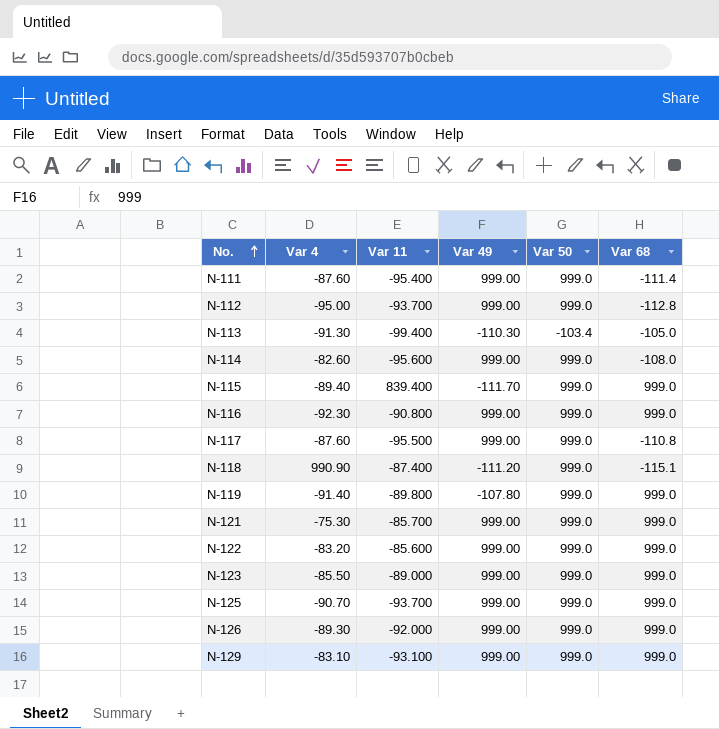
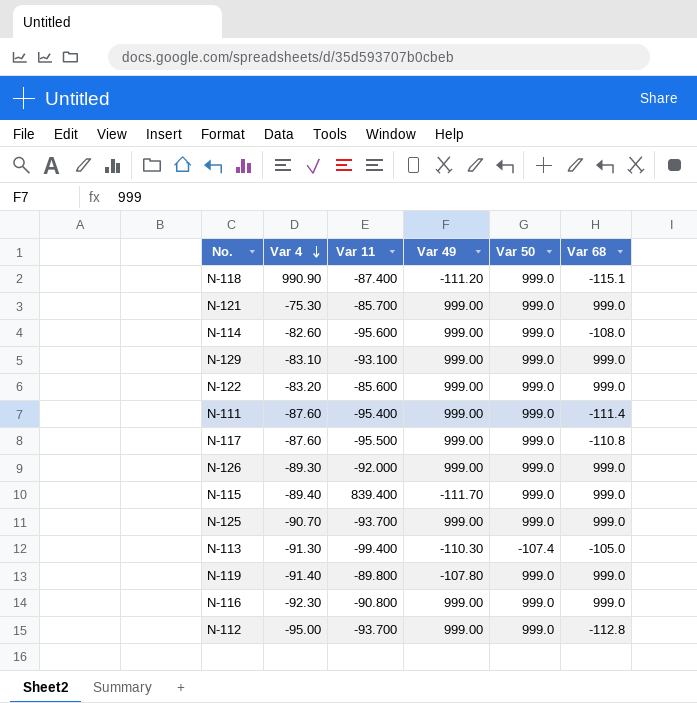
row order: No. ascending -> Var 4 descending
row N-123: -85.50 | -89.000 | 999.00 | 999.0 | 999.0 -> none
N-113 | Var 50: -103.4 -> -107.4

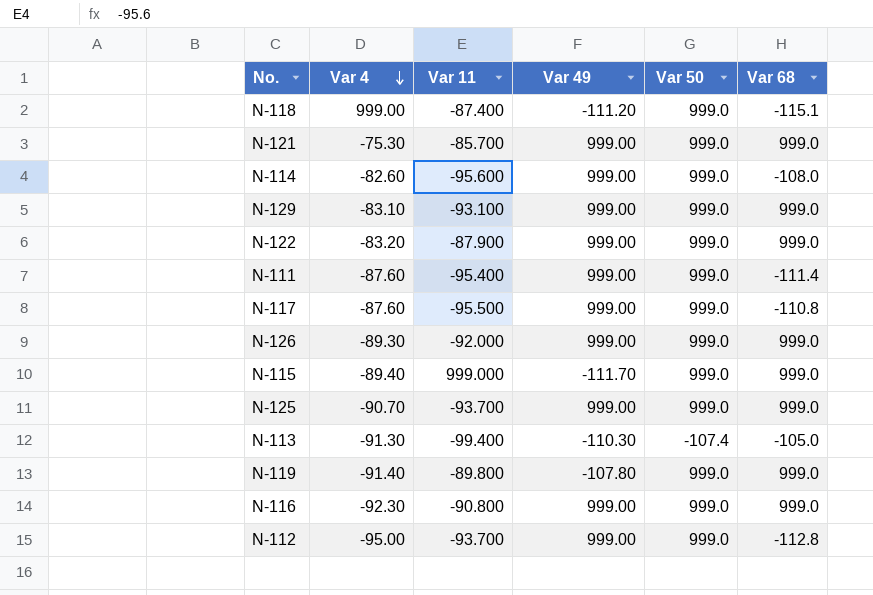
N-118 | Var 4: 990.90 -> 999.00
N-122 | Var 11: -85.600 -> -87.900
N-115 | Var 11: 839.400 -> 999.000

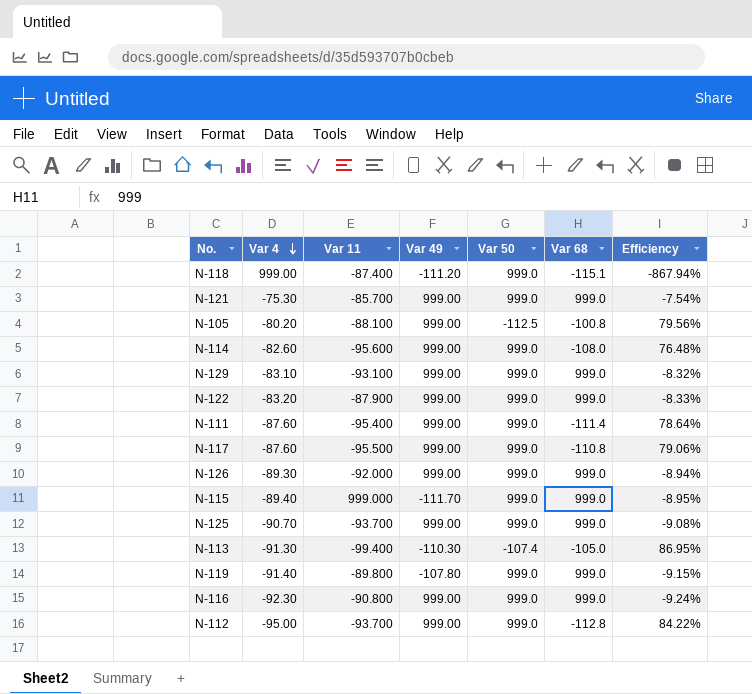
column Efficiency | formula: none -> [Var 4] / [Var 68]
row N-105: none -> -80.20 | -88.100 | 999.00 | -112.5 | -100.8 | 79.56%

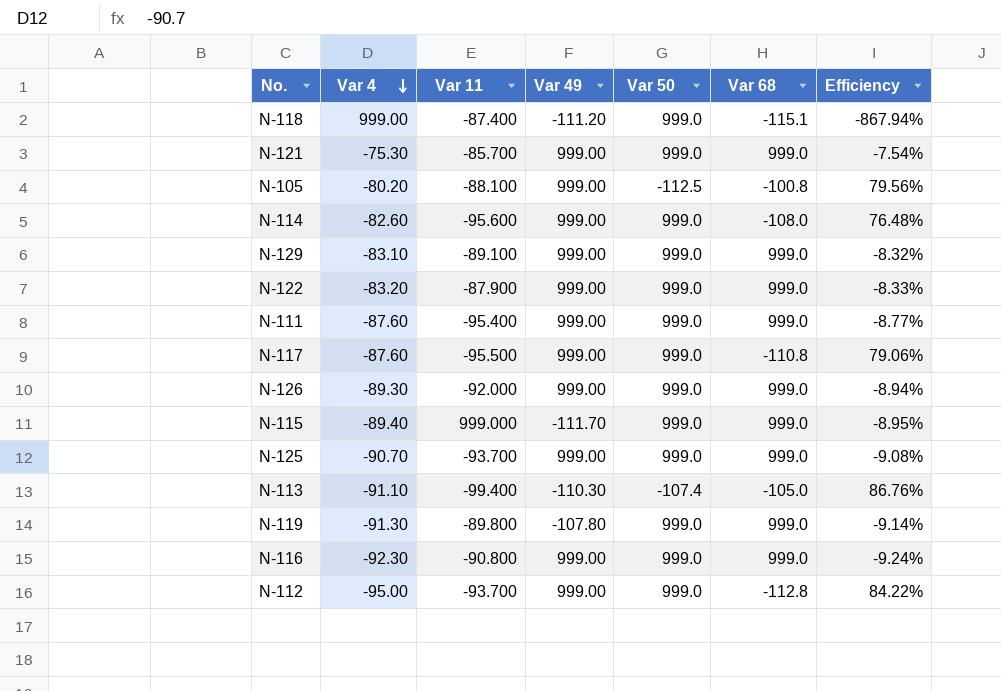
N-129 | Var 11: -93.100 -> -89.100
N-111 | Var 68: -111.4 -> 999.0
N-111 | Efficiency: 78.64% -> -8.77%
N-113 | Var 4: -91.30 -> -91.10
N-113 | Efficiency: 86.95% -> 86.76%
N-119 | Var 4: -91.40 -> -91.30
N-119 | Efficiency: -9.15% -> -9.14%

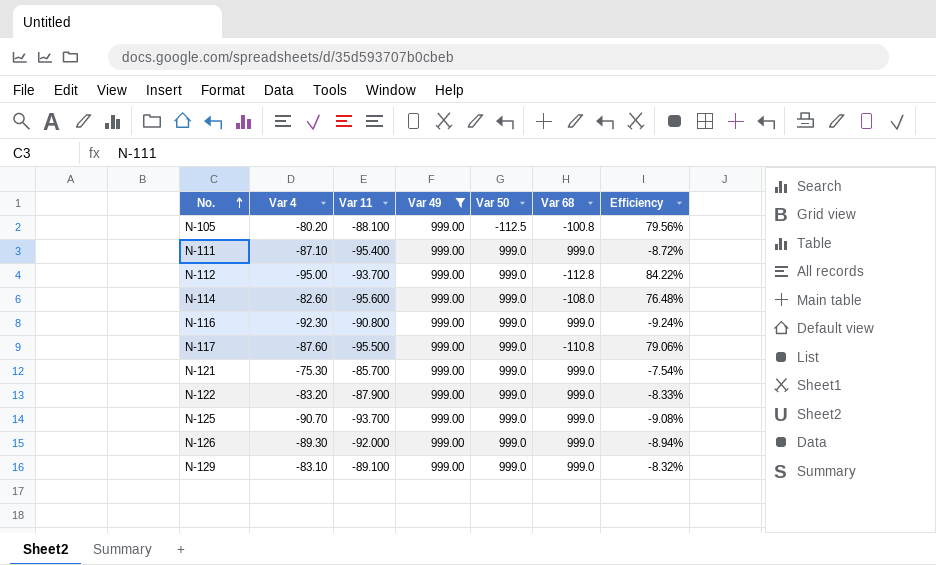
filter: none -> Var 49 = 999.00
row order: Var 4 descending -> No. ascending
N-111 | Var 4: -87.60 -> -87.10
N-111 | Efficiency: -8.77% -> -8.72%

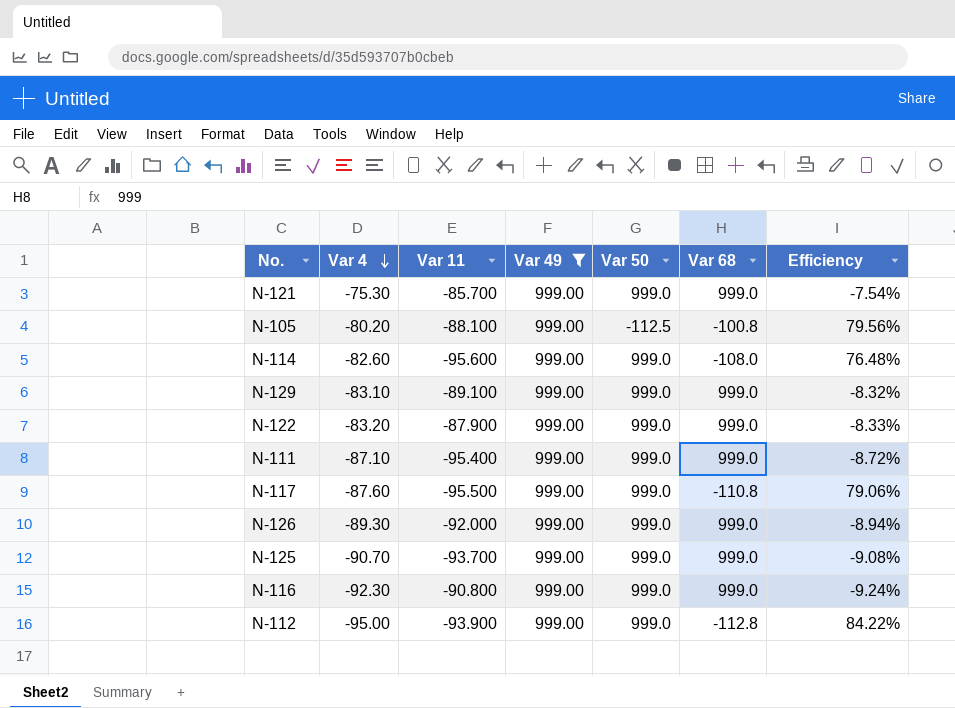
row order: No. ascending -> Var 4 descending
N-112 | Var 11: -93.700 -> -93.900

